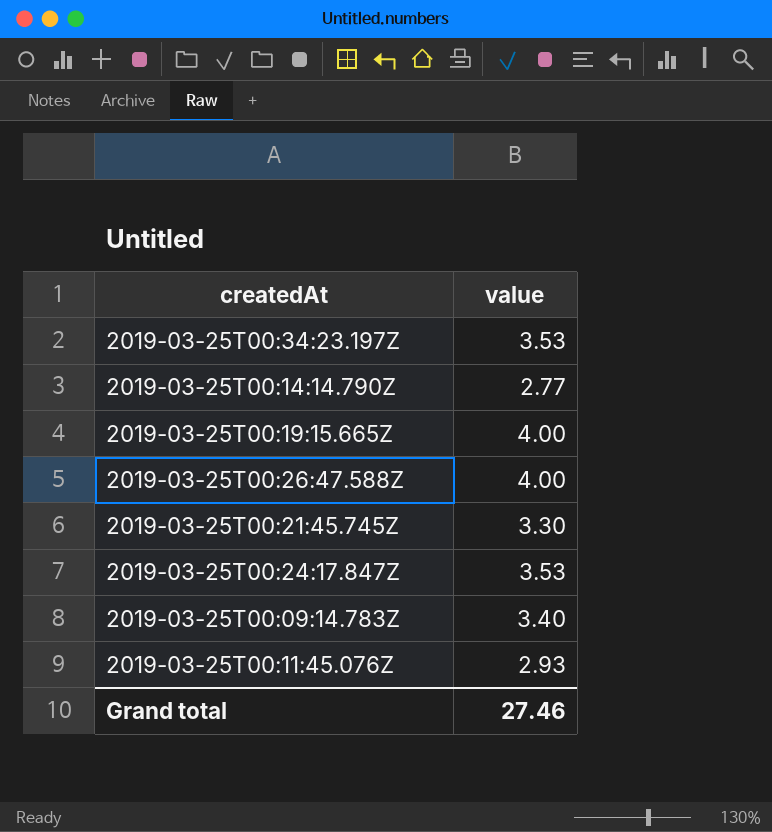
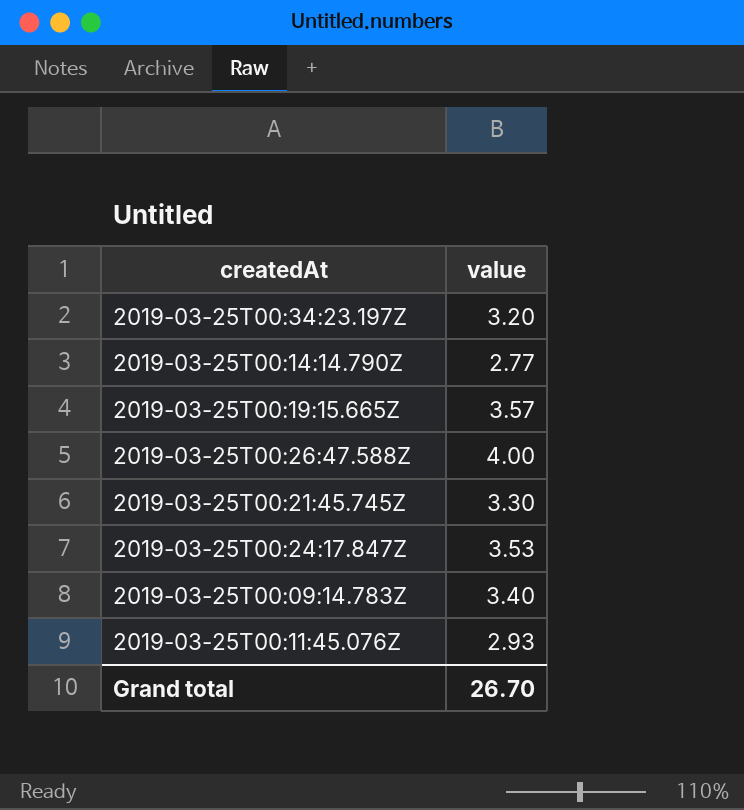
2019-03-25T00:34:23.197Z | value: 3.53 -> 3.20
2019-03-25T00:19:15.665Z | value: 4.00 -> 3.57
Grand total | value: 27.46 -> 26.70

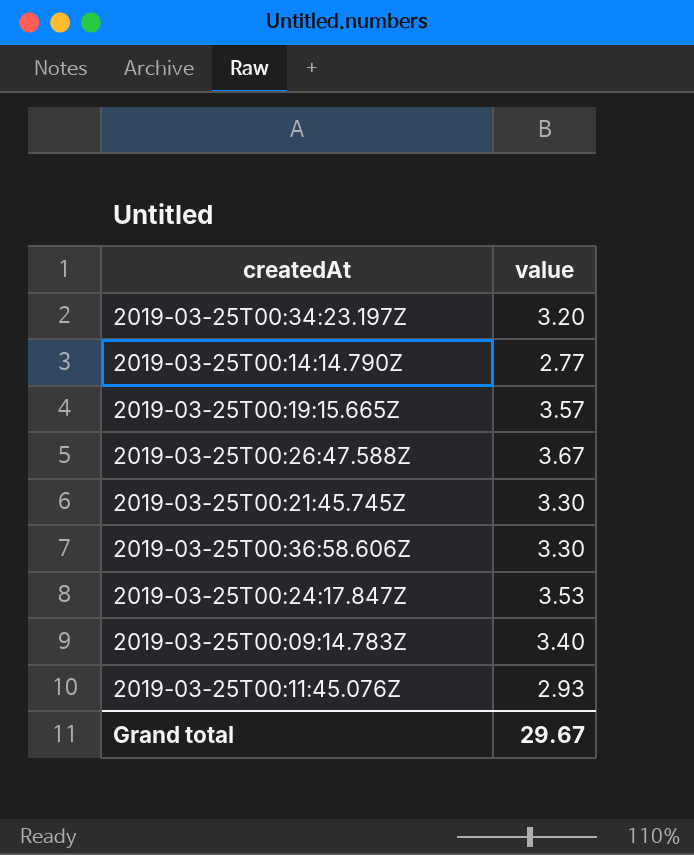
2019-03-25T00:26:47.588Z | value: 4.00 -> 3.67
row 2019-03-25T00:36:58.606Z: none -> 3.30
Grand total | value: 26.70 -> 29.67

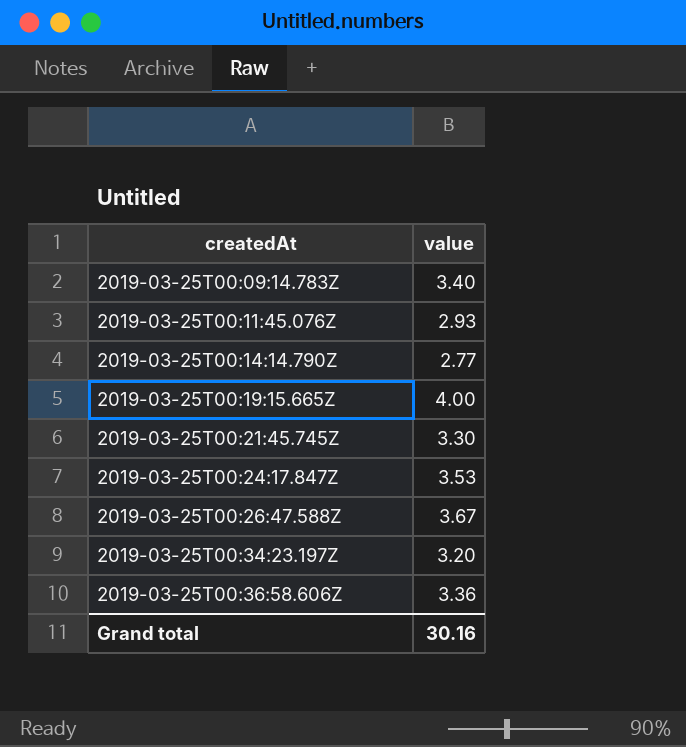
row order: none -> createdAt ascending
2019-03-25T00:19:15.665Z | value: 3.57 -> 4.00
2019-03-25T00:36:58.606Z | value: 3.30 -> 3.36
Grand total | value: 29.67 -> 30.16

